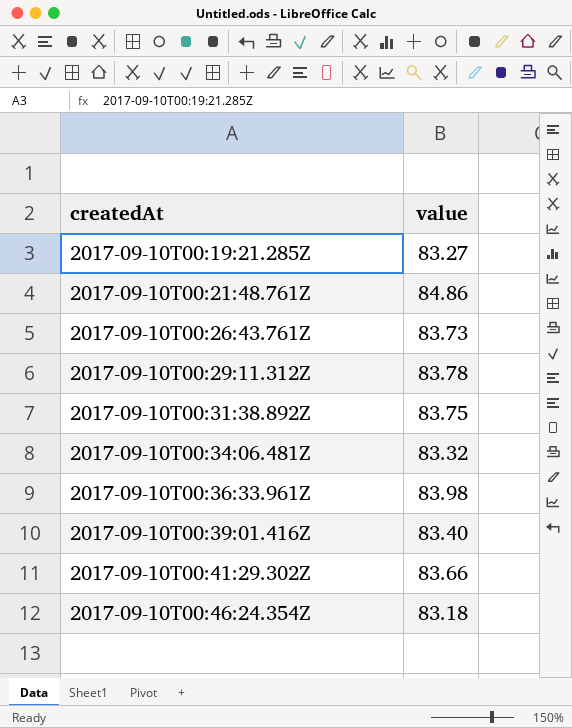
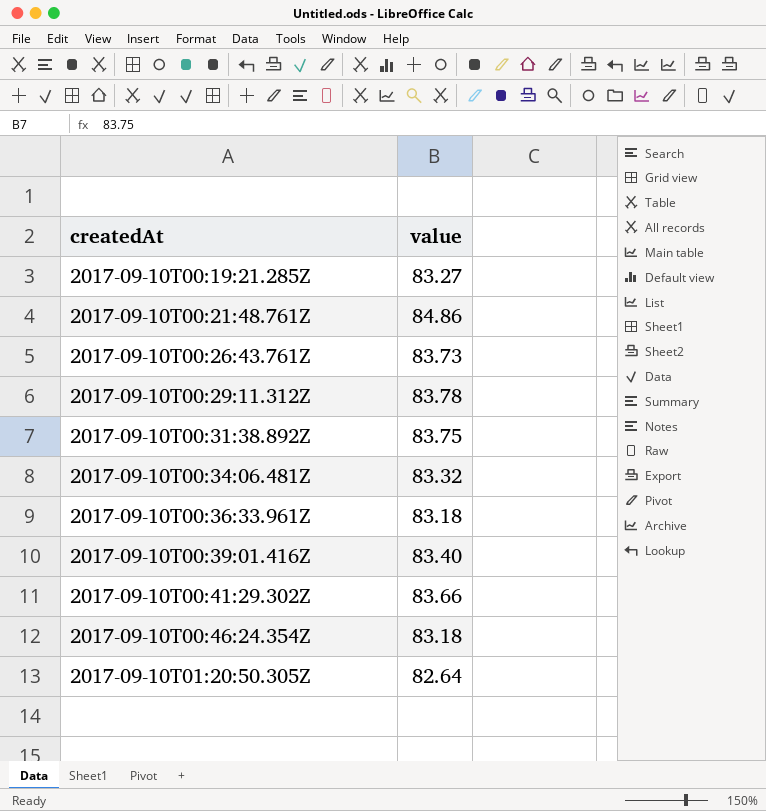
2017-09-10T00:36:33.961Z | value: 83.98 -> 83.18
row 2017-09-10T01:20:50.305Z: none -> 82.64

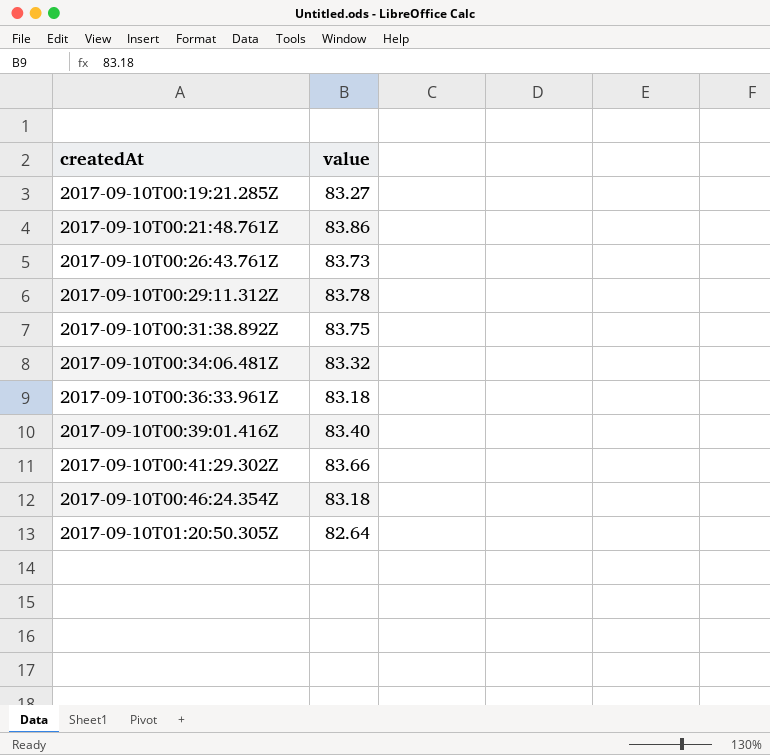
2017-09-10T00:21:48.761Z | value: 84.86 -> 83.86

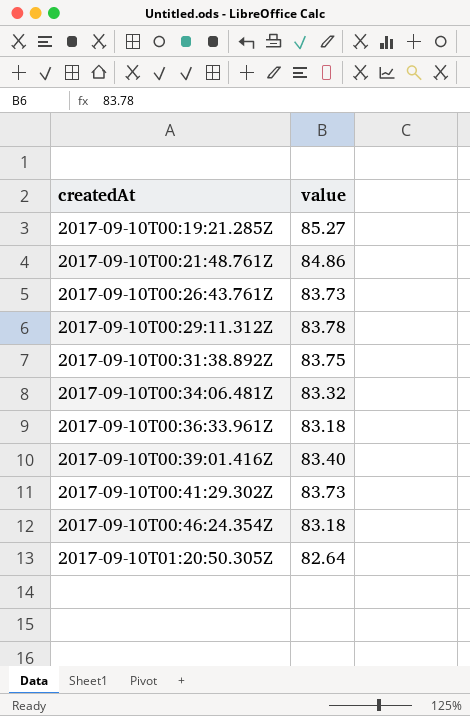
2017-09-10T00:19:21.285Z | value: 83.27 -> 85.27
2017-09-10T00:21:48.761Z | value: 83.86 -> 84.86
2017-09-10T00:41:29.302Z | value: 83.66 -> 83.73

